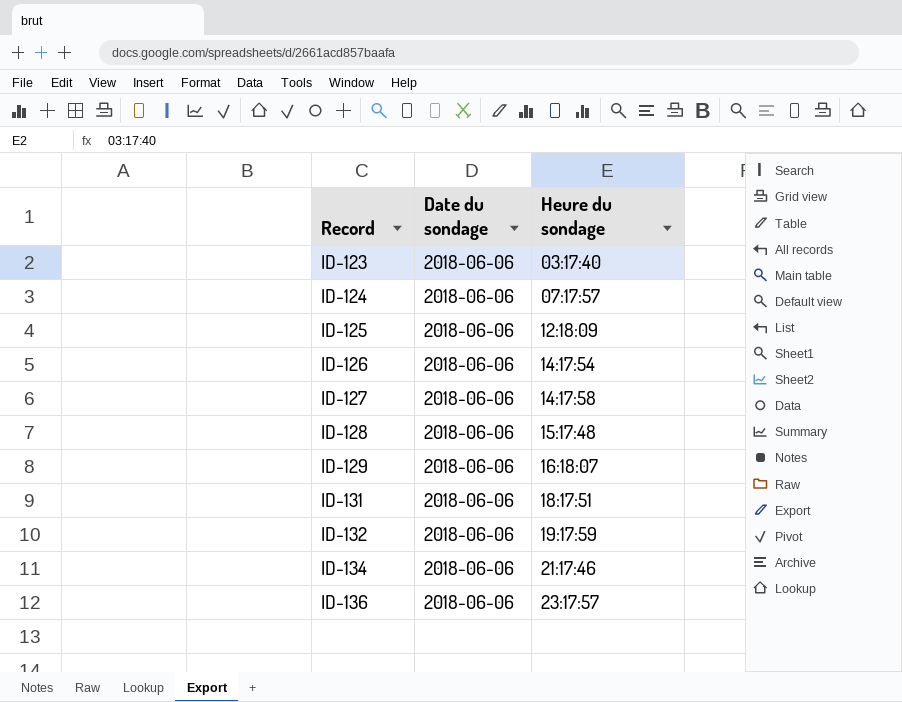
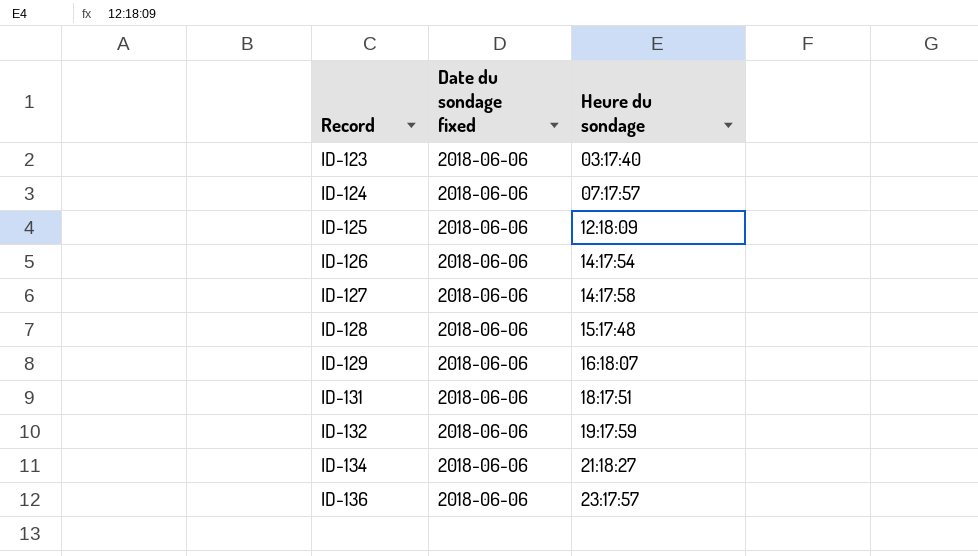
column name: Date du sondage -> Date du sondage fixed
ID-134 | Heure du sondage: 21:17:46 -> 21:18:27

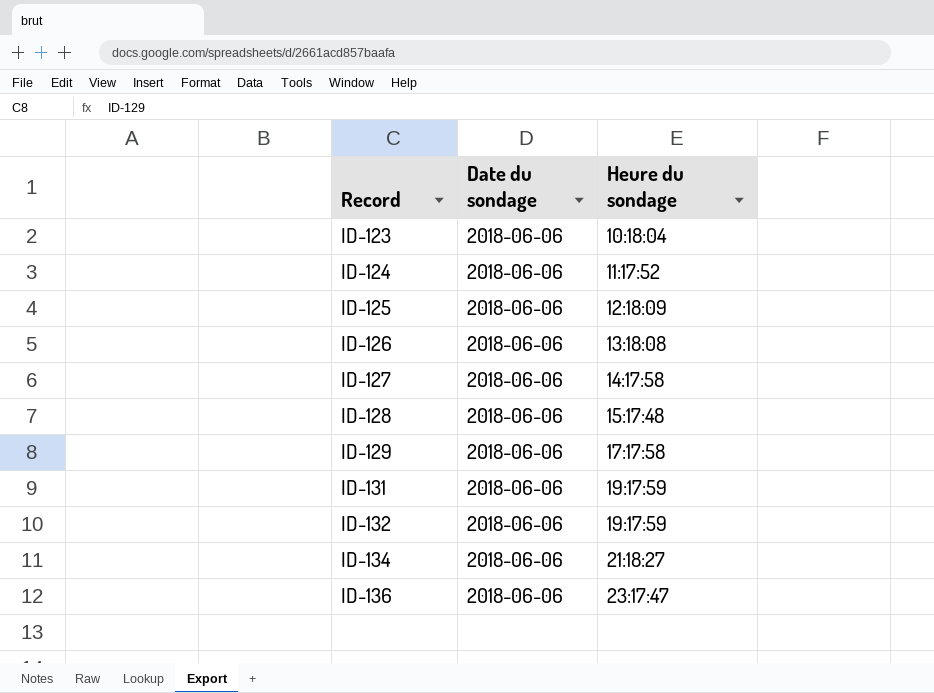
column name: Date du sondage fixed -> Date du sondage
ID-123 | Heure du sondage: 03:17:40 -> 10:18:04
ID-124 | Heure du sondage: 07:17:57 -> 11:17:52
ID-126 | Heure du sondage: 14:17:54 -> 13:18:08
ID-129 | Heure du sondage: 16:18:07 -> 17:17:58
ID-131 | Heure du sondage: 18:17:51 -> 19:17:59
ID-136 | Heure du sondage: 23:17:57 -> 23:17:47

